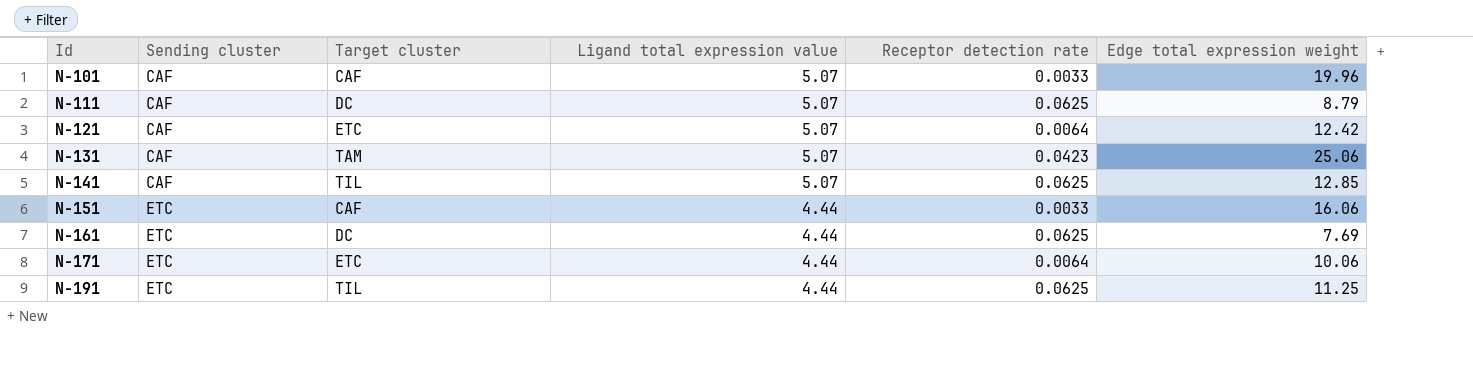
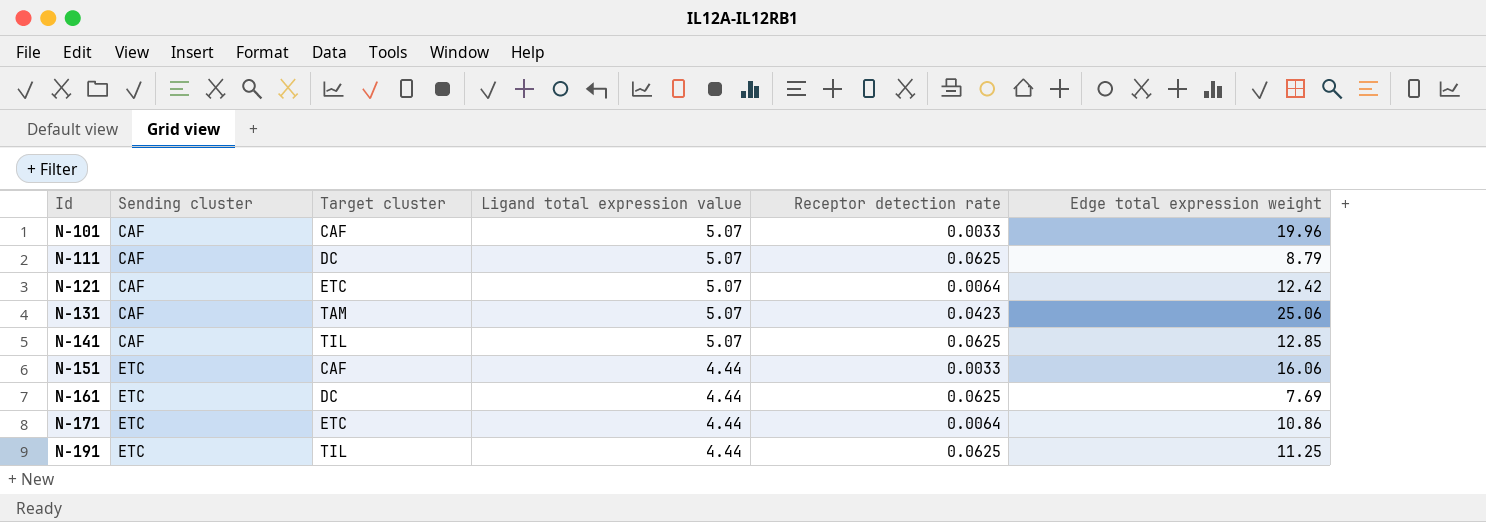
N-171 | Edge total expression weight: 10.06 -> 10.86

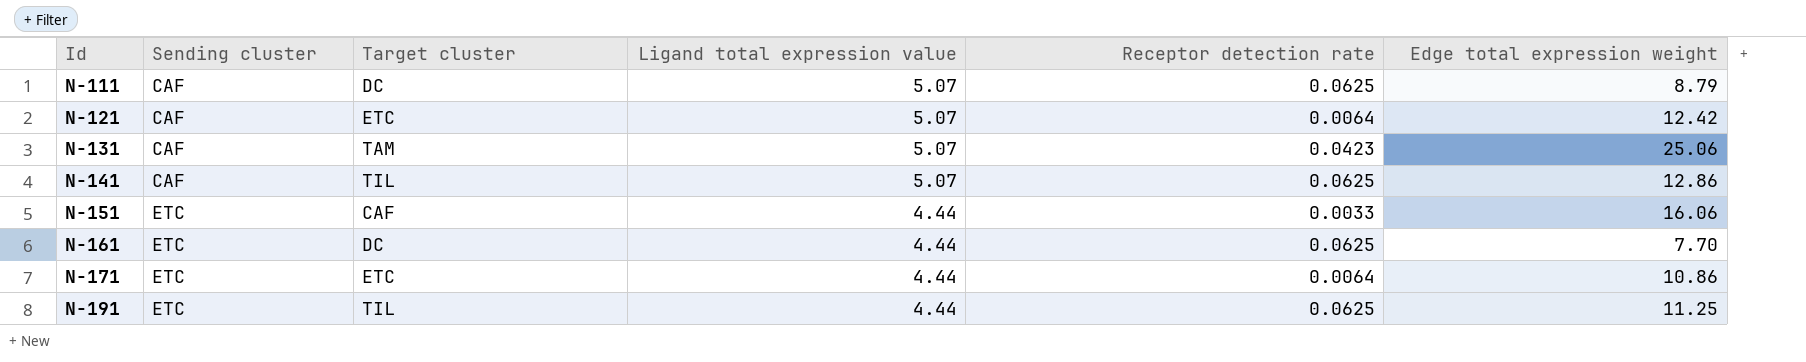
row N-101: CAF | CAF | 5.07 | 0.0033 | 19.96 -> none
N-141 | Edge total expression weight: 12.85 -> 12.86
N-161 | Edge total expression weight: 7.69 -> 7.70

